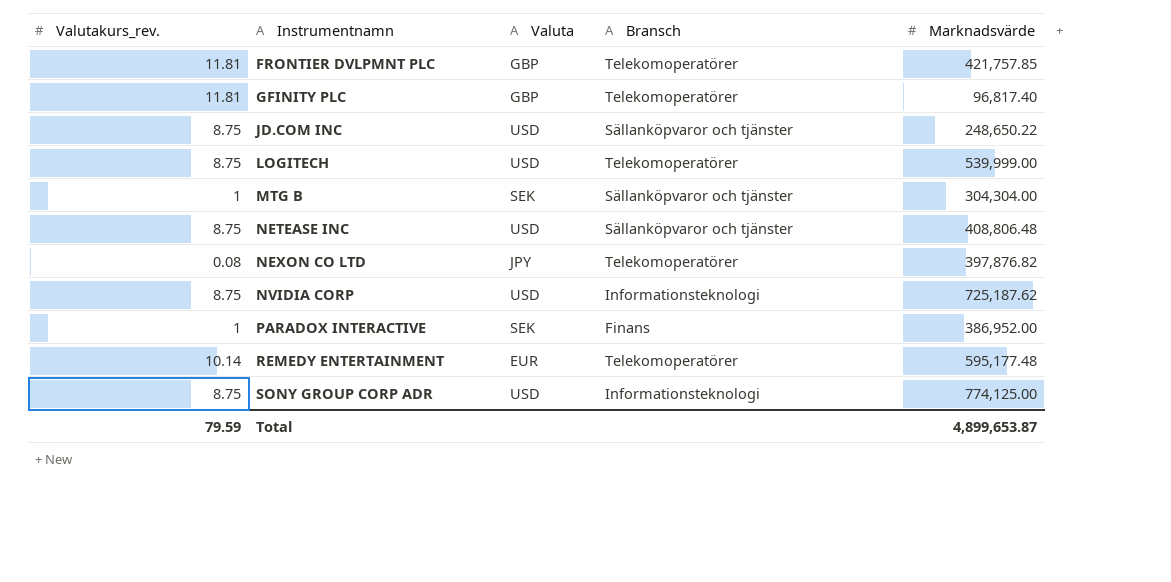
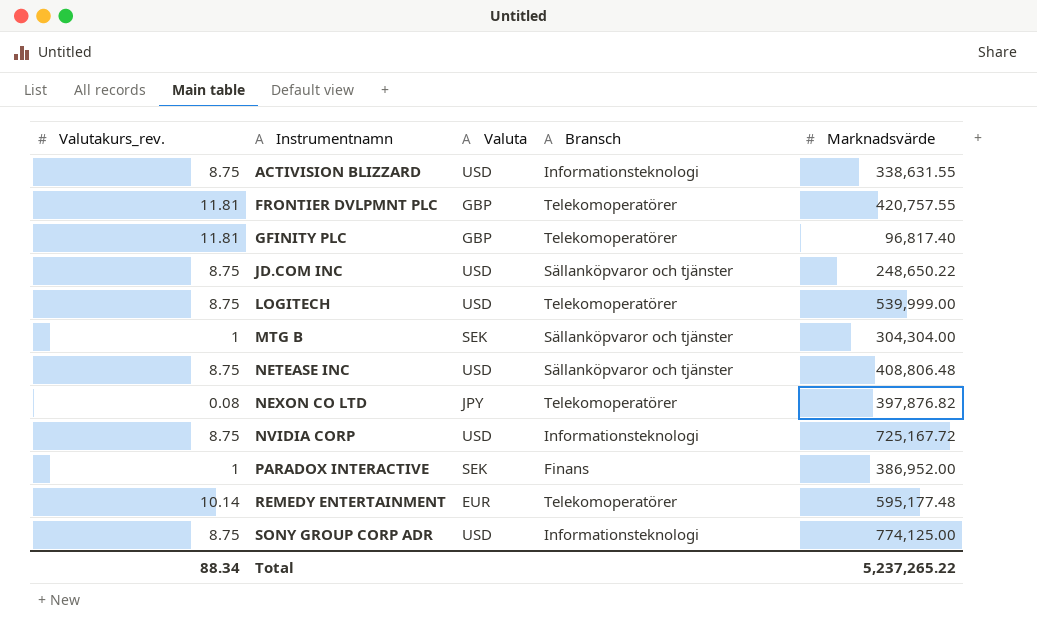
row ACTIVISION BLIZZARD: none -> 8.75 | USD | Informationsteknologi | 338,631.55
FRONTIER DVLPMNT PLC | Marknadsvärde: 421,757.85 -> 420,757.55
NVIDIA CORP | Marknadsvärde: 725,187.62 -> 725,167.72
Total | Valutakurs_rev.: 79.59 -> 88.34
Total | Marknadsvärde: 4,899,653.87 -> 5,237,265.22

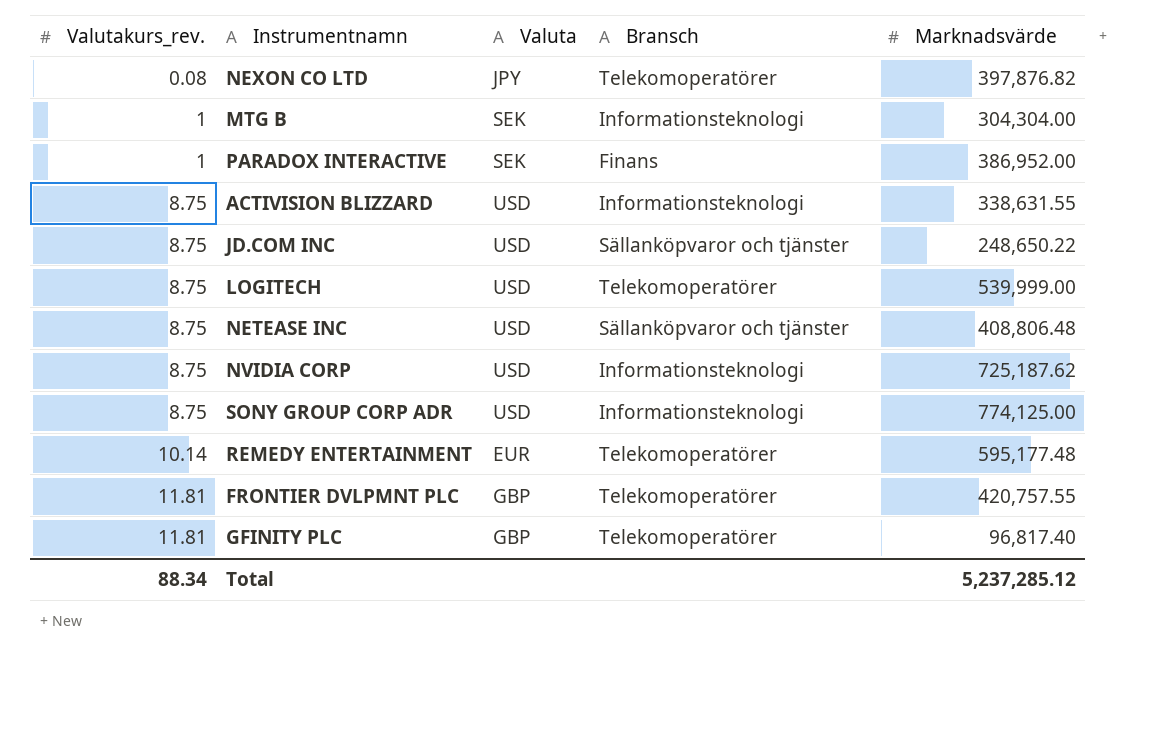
row order: Instrumentnamn ascending -> Valutakurs_rev. ascending
MTG B | Bransch: Sällanköpvaror och tjänster -> Informationsteknologi
NVIDIA CORP | Marknadsvärde: 725,167.72 -> 725,187.62
Total | Marknadsvärde: 5,237,265.22 -> 5,237,285.12

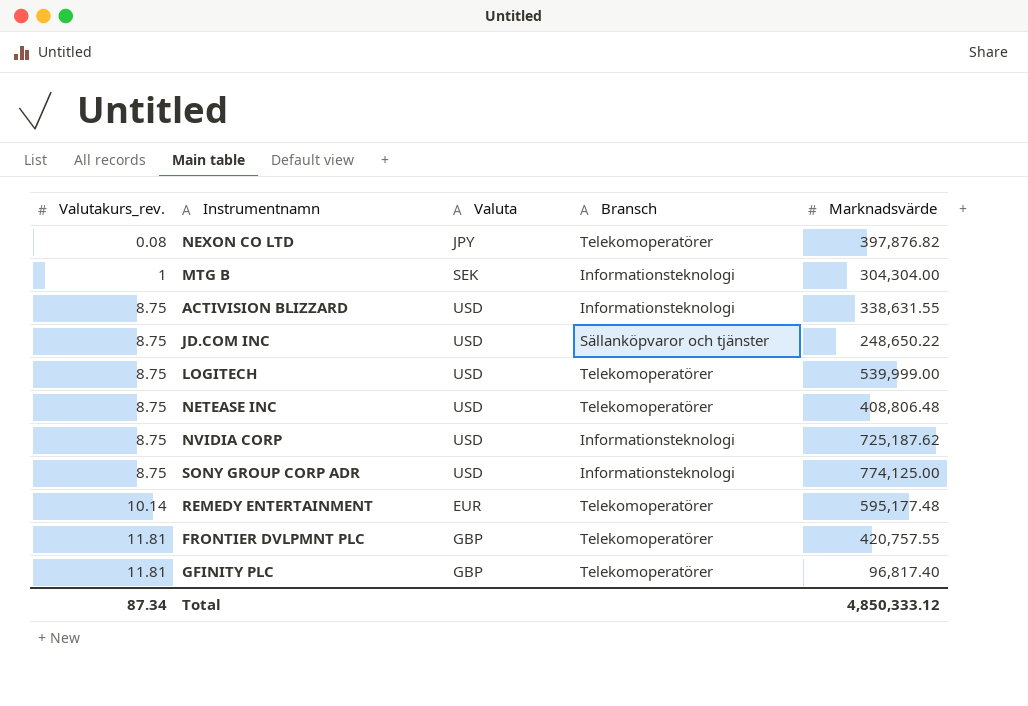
row PARADOX INTERACTIVE: 1 | SEK | Finans | 386,952.00 -> none
NETEASE INC | Bransch: Sällanköpvaror och tjänster -> Telekomoperatörer
Total | Valutakurs_rev.: 88.34 -> 87.34
Total | Marknadsvärde: 5,237,285.12 -> 4,850,333.12

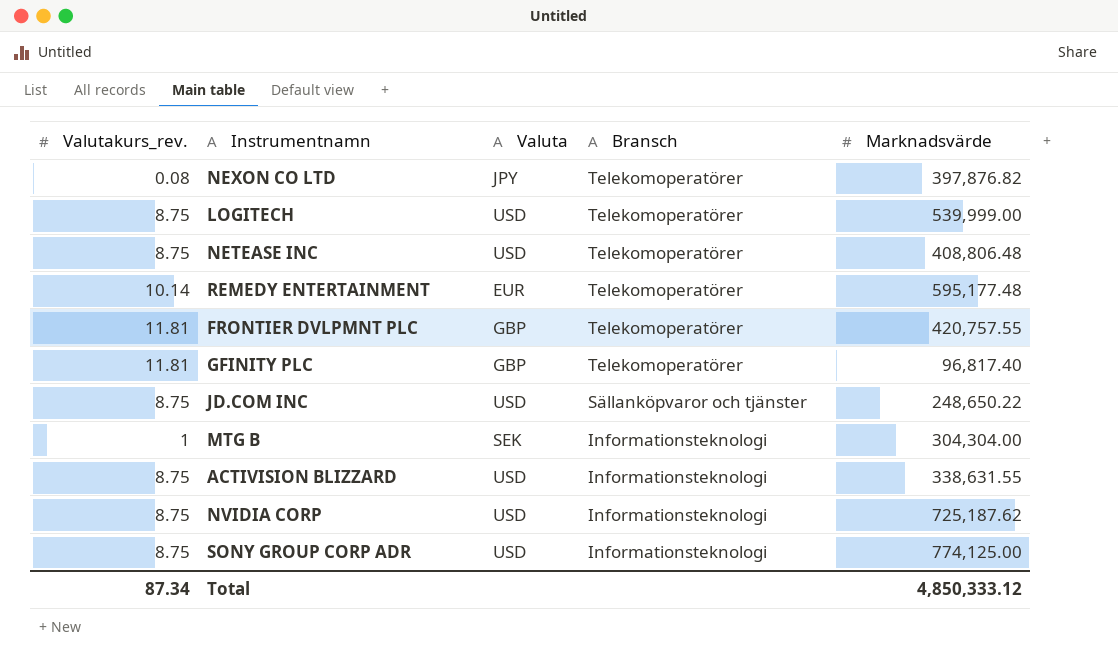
row order: Valutakurs_rev. ascending -> Bransch descending

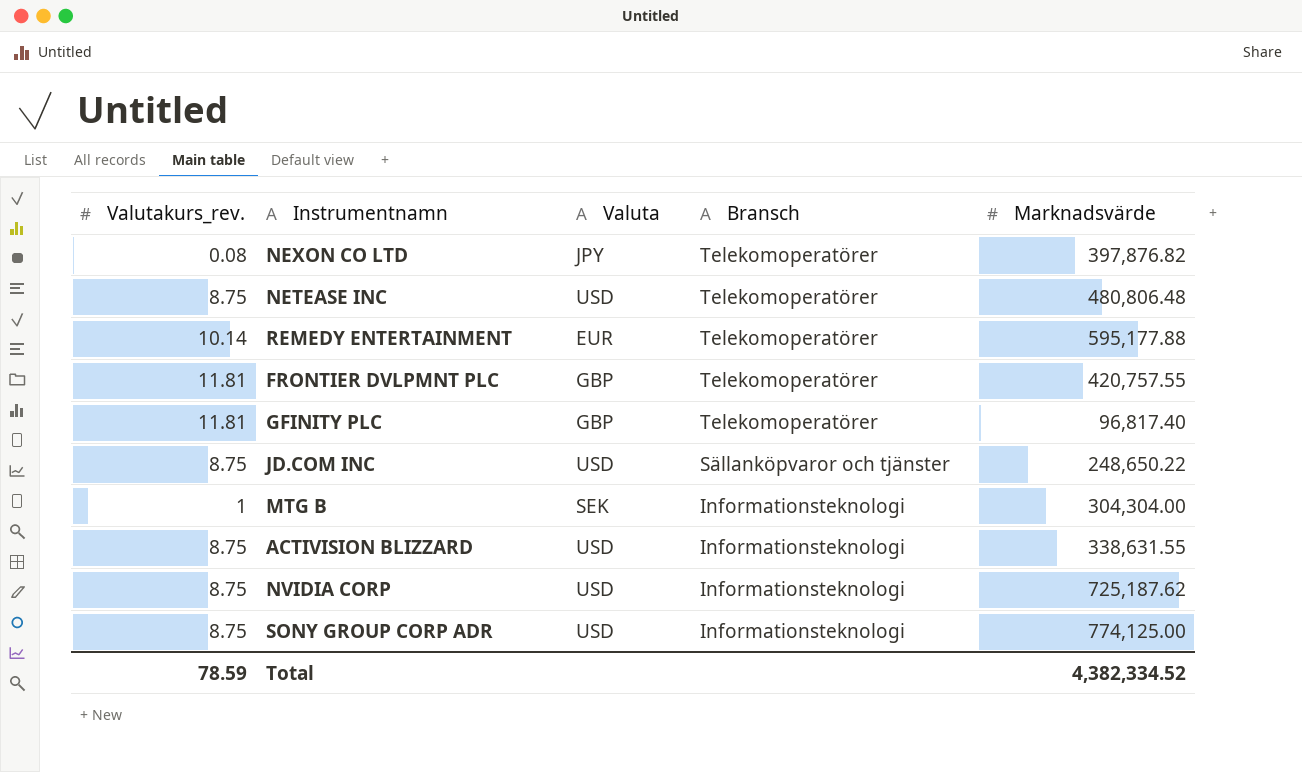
row LOGITECH: 8.75 | USD | Telekomoperatörer | 539,999.00 -> none
NETEASE INC | Marknadsvärde: 408,806.48 -> 480,806.48
REMEDY ENTERTAINMENT | Marknadsvärde: 595,177.48 -> 595,177.88
Total | Valutakurs_rev.: 87.34 -> 78.59
Total | Marknadsvärde: 4,850,333.12 -> 4,382,334.52

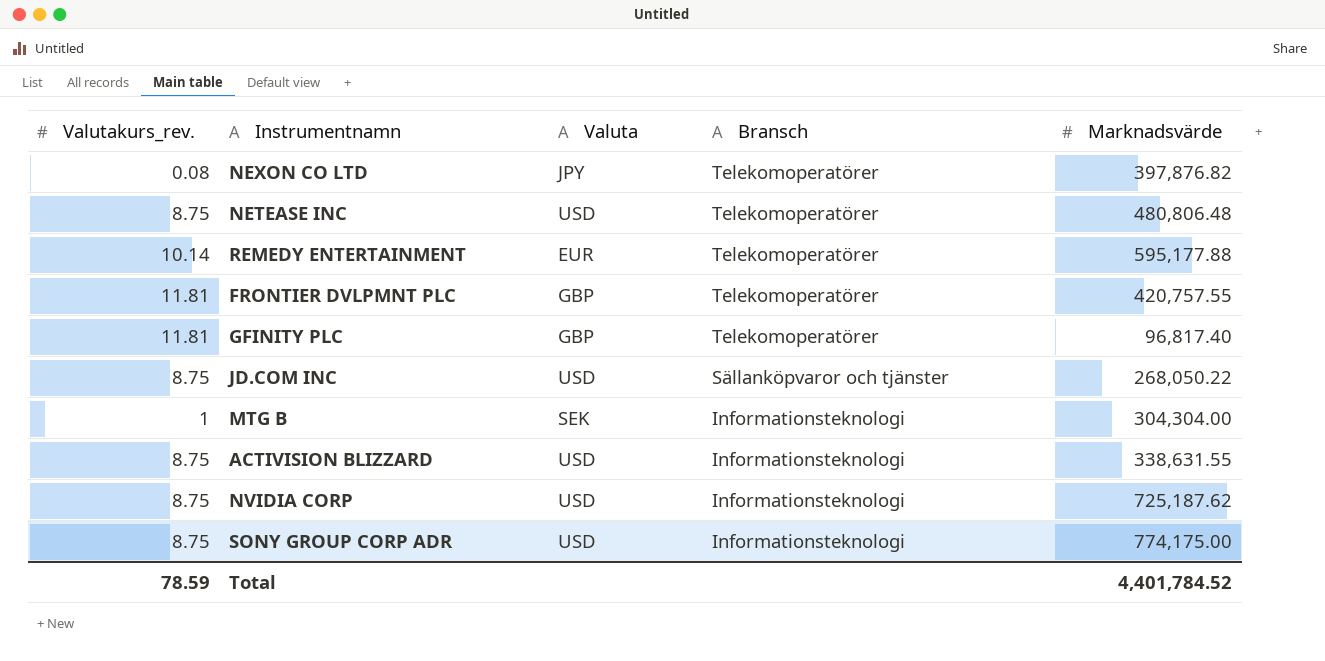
JD.COM INC | Marknadsvärde: 248,650.22 -> 268,050.22
SONY GROUP CORP ADR | Marknadsvärde: 774,125.00 -> 774,175.00
Total | Marknadsvärde: 4,382,334.52 -> 4,401,784.52

